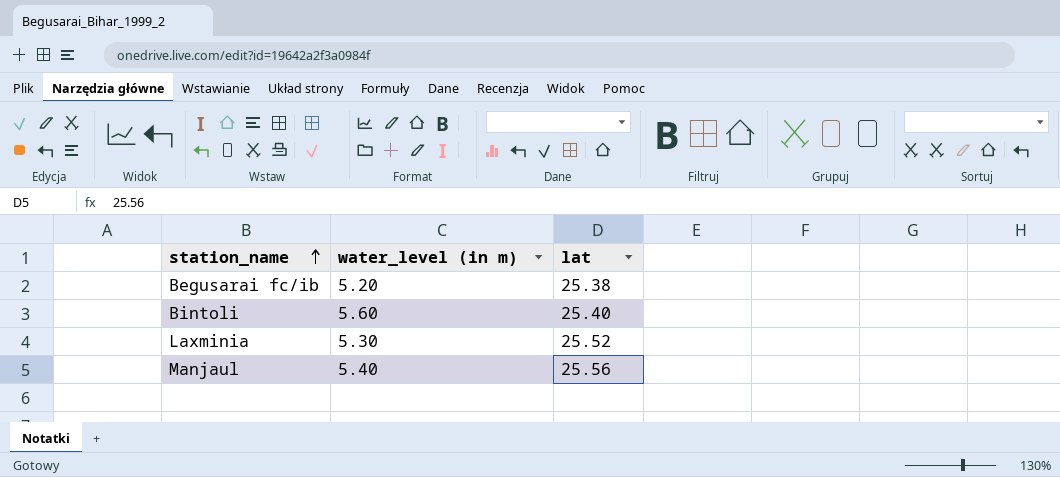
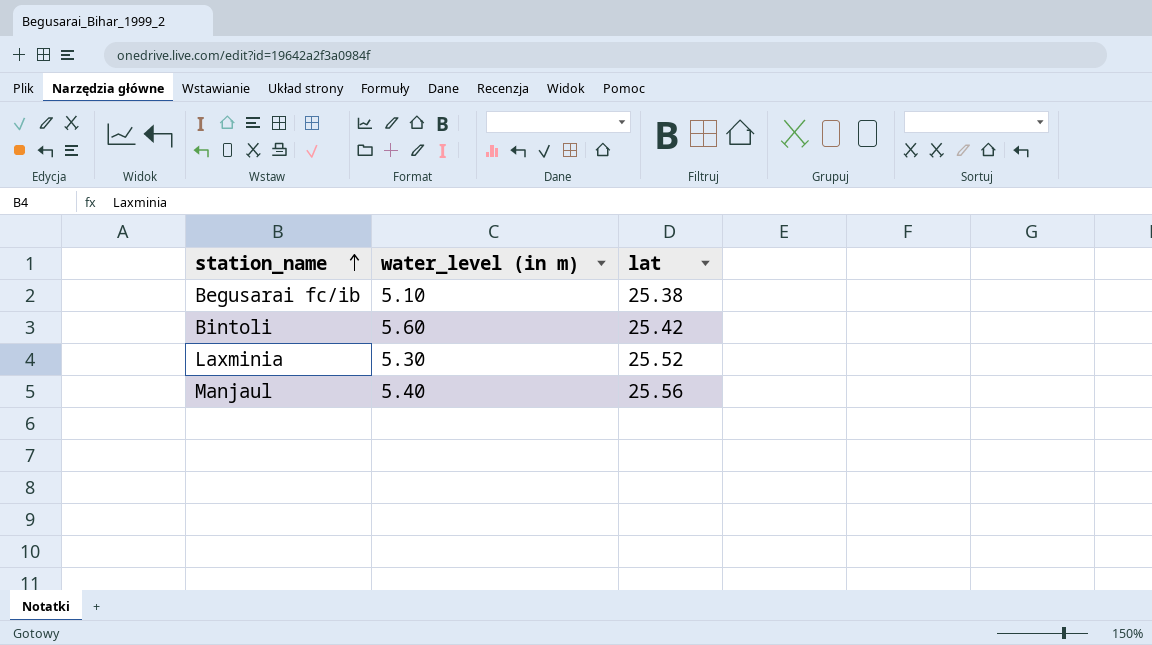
Begusarai fc/ib | water_level (in m): 5.20 -> 5.10
Bintoli | lat: 25.40 -> 25.42

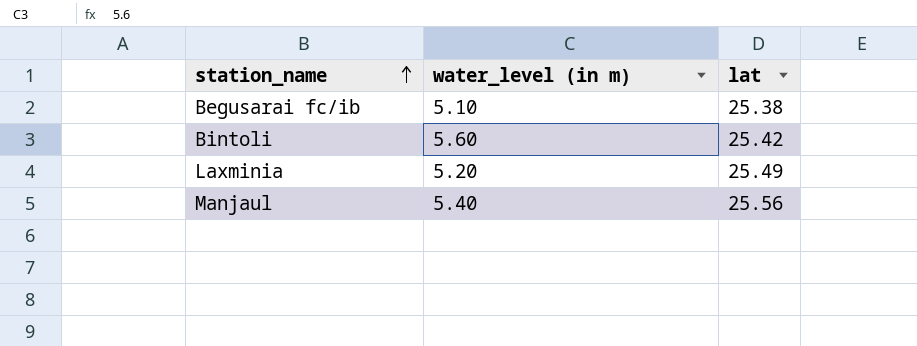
Laxminia | water_level (in m): 5.30 -> 5.20
Laxminia | lat: 25.52 -> 25.49

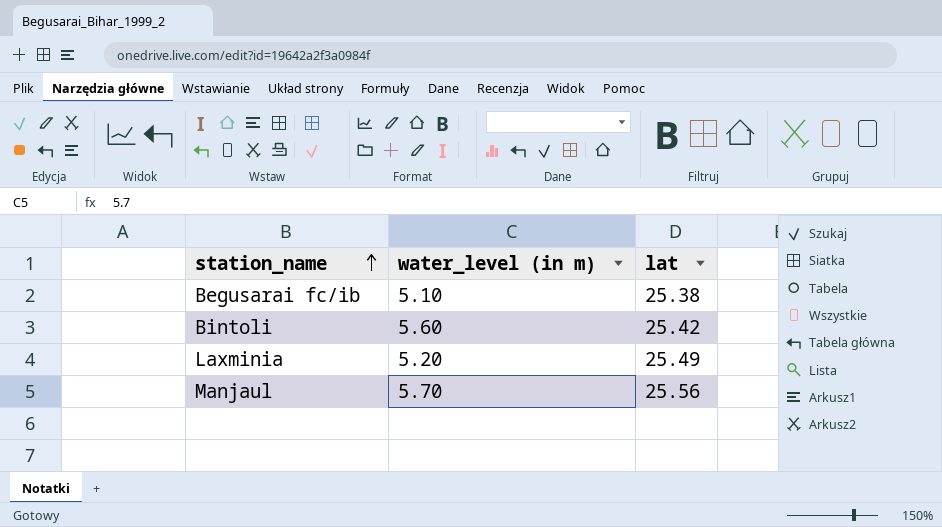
Manjaul | water_level (in m): 5.40 -> 5.70

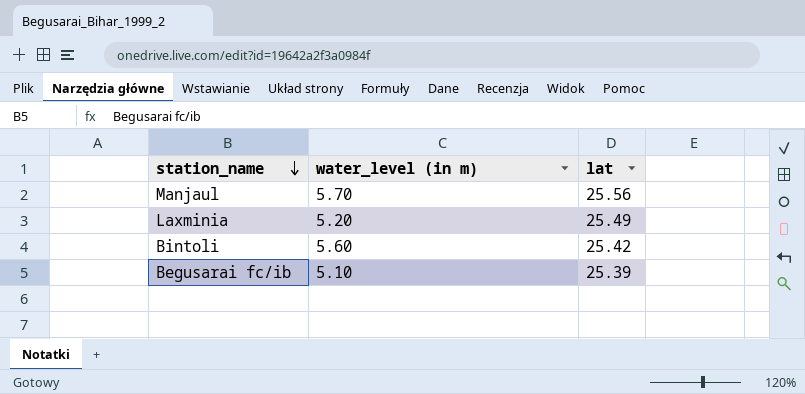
row order: station_name ascending -> station_name descending
Begusarai fc/ib | lat: 25.38 -> 25.39

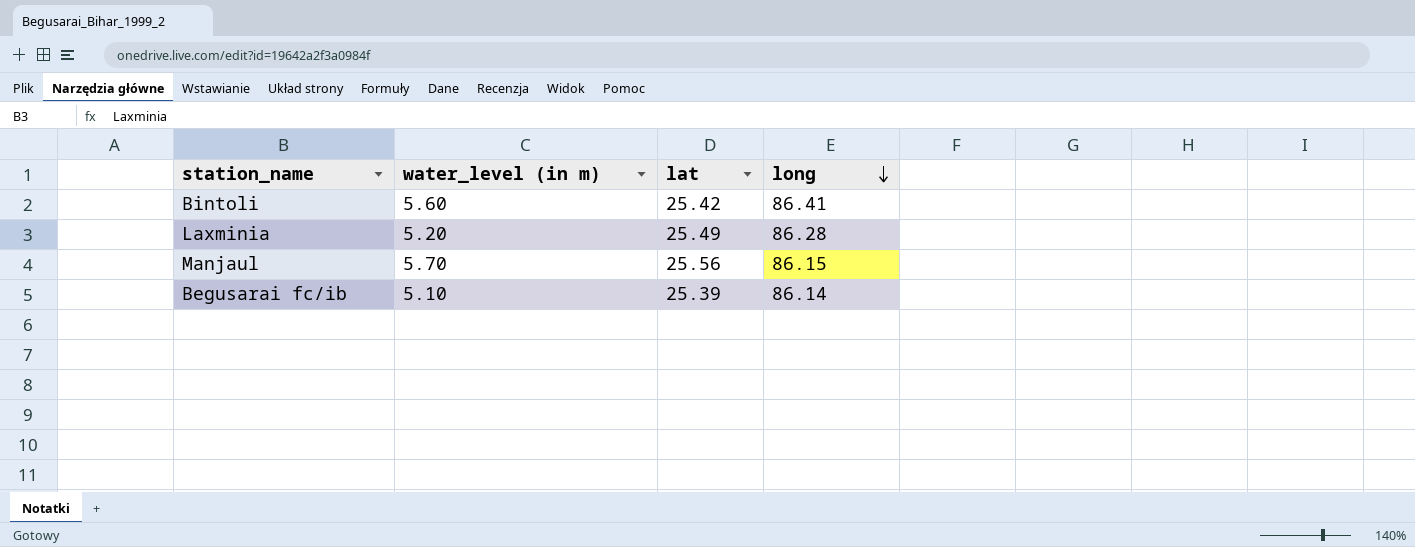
row order: station_name descending -> long descending
column long | position: none -> 4

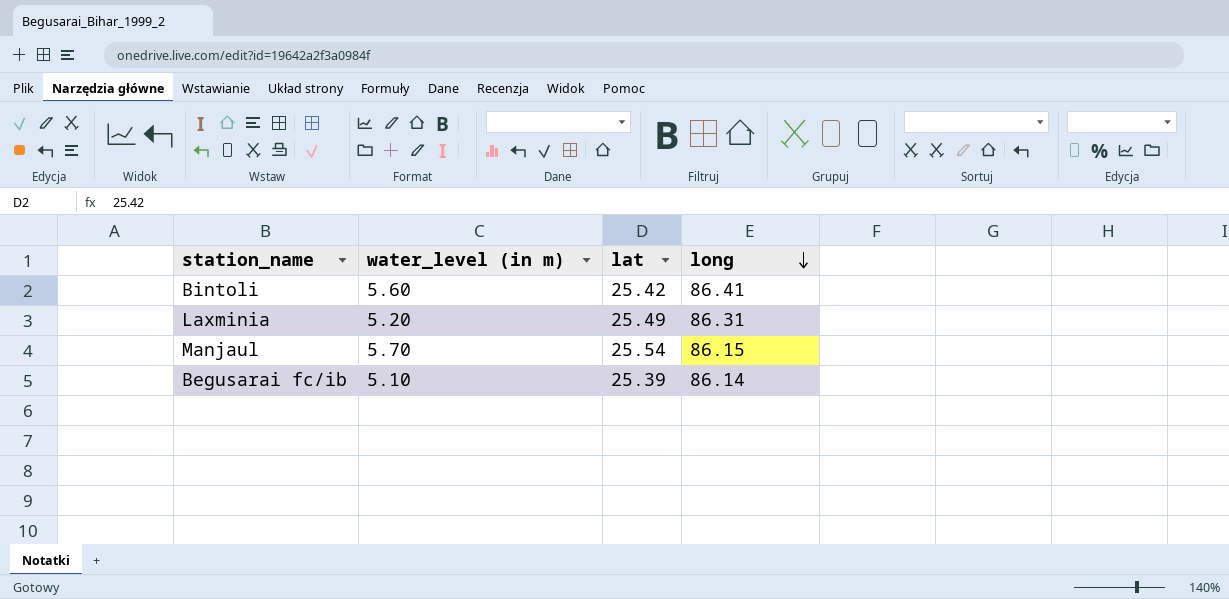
Laxminia | long: 86.28 -> 86.31
Manjaul | lat: 25.56 -> 25.54

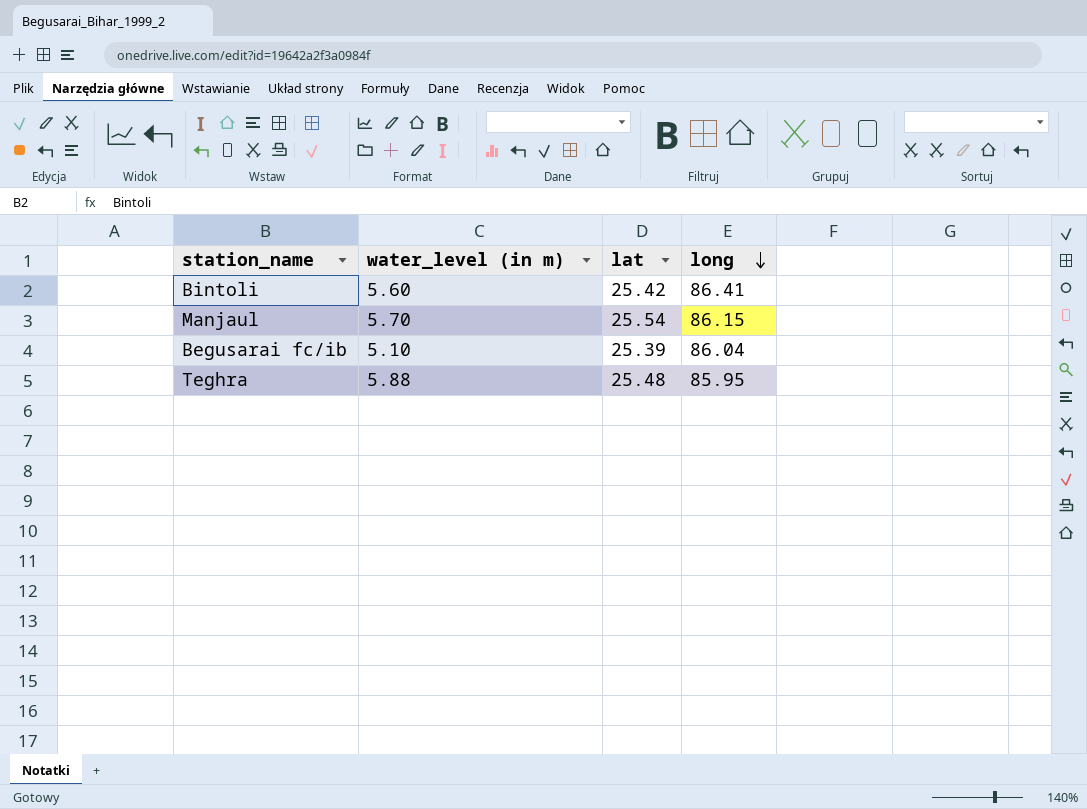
row Laxminia: 5.20 | 25.49 | 86.31 -> none
Begusarai fc/ib | long: 86.14 -> 86.04
row Teghra: none -> 5.88 | 25.48 | 85.95

